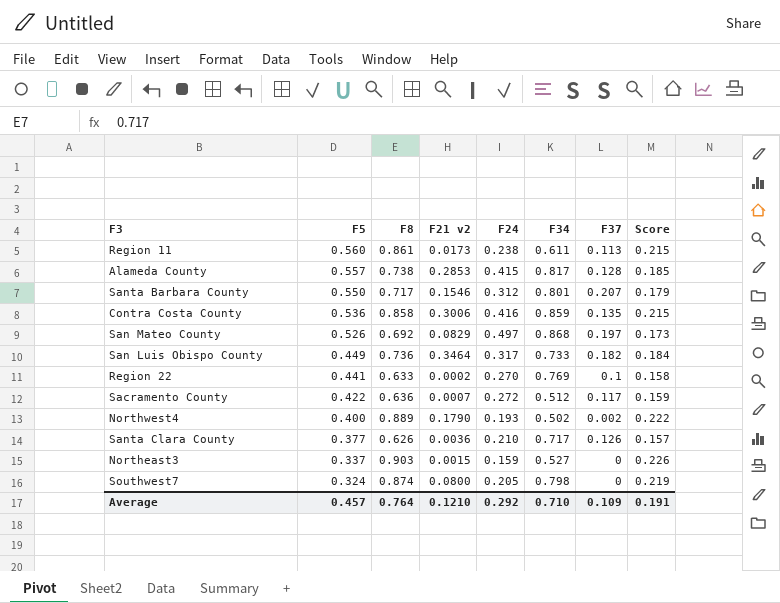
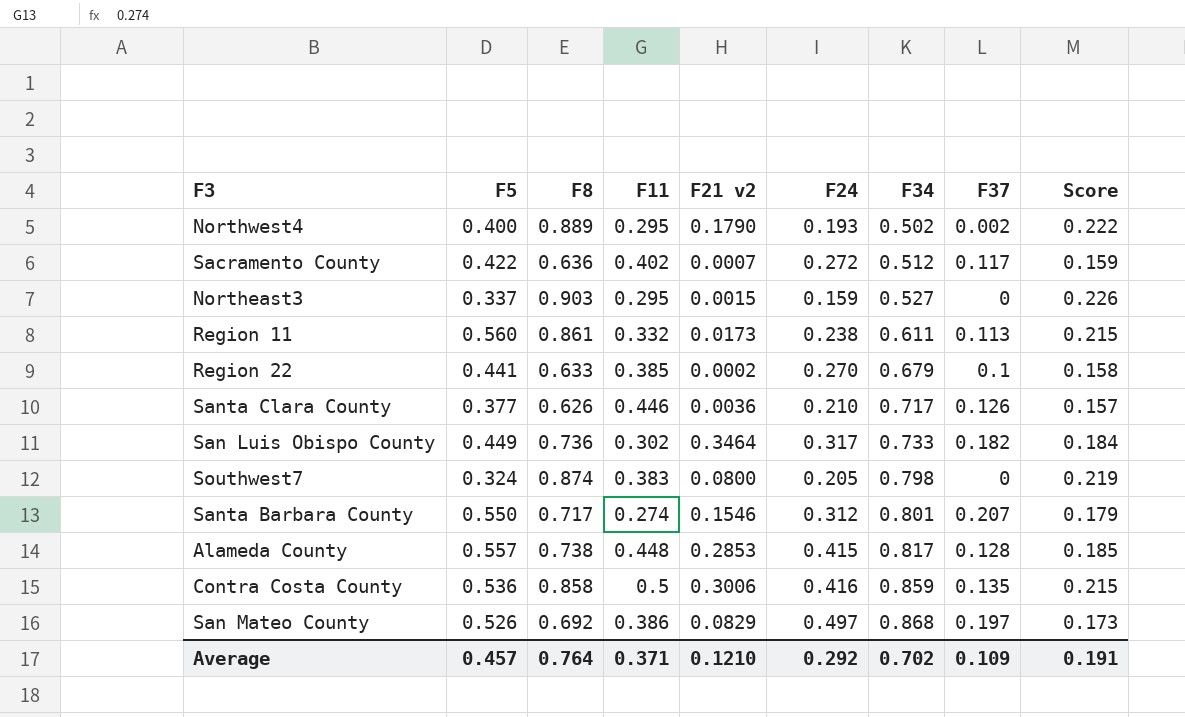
row order: F5 descending -> F34 ascending
column F11 | position: none -> 4
Region 22 | F34: 0.769 -> 0.679
Average | F34: 0.710 -> 0.702

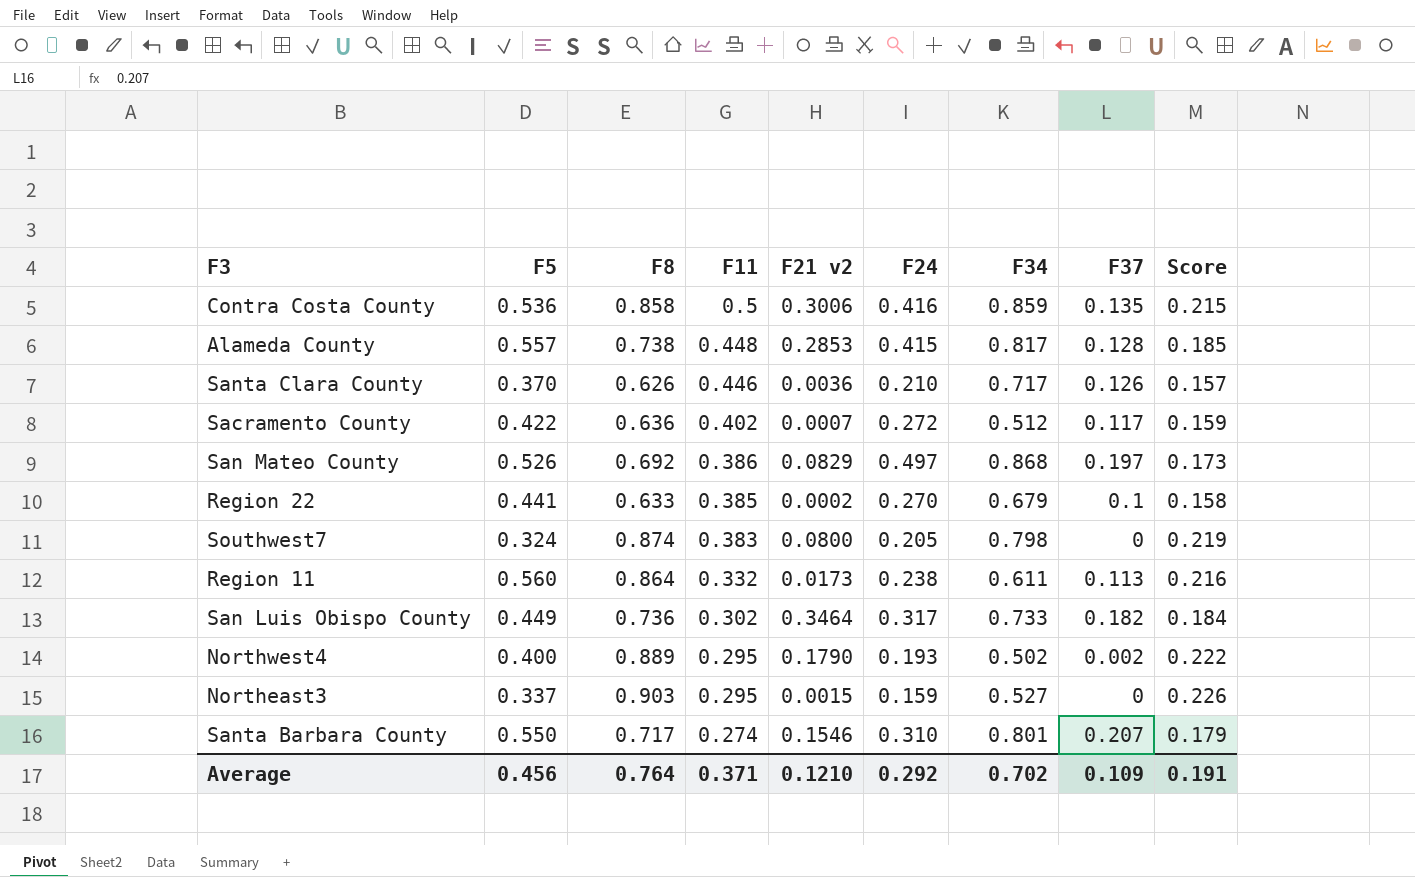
row order: F34 ascending -> F11 descending
Santa Clara County | F5: 0.377 -> 0.370
Region 11 | F8: 0.861 -> 0.864
Region 11 | Score: 0.215 -> 0.216
Santa Barbara County | F24: 0.312 -> 0.310
Average | F5: 0.457 -> 0.456

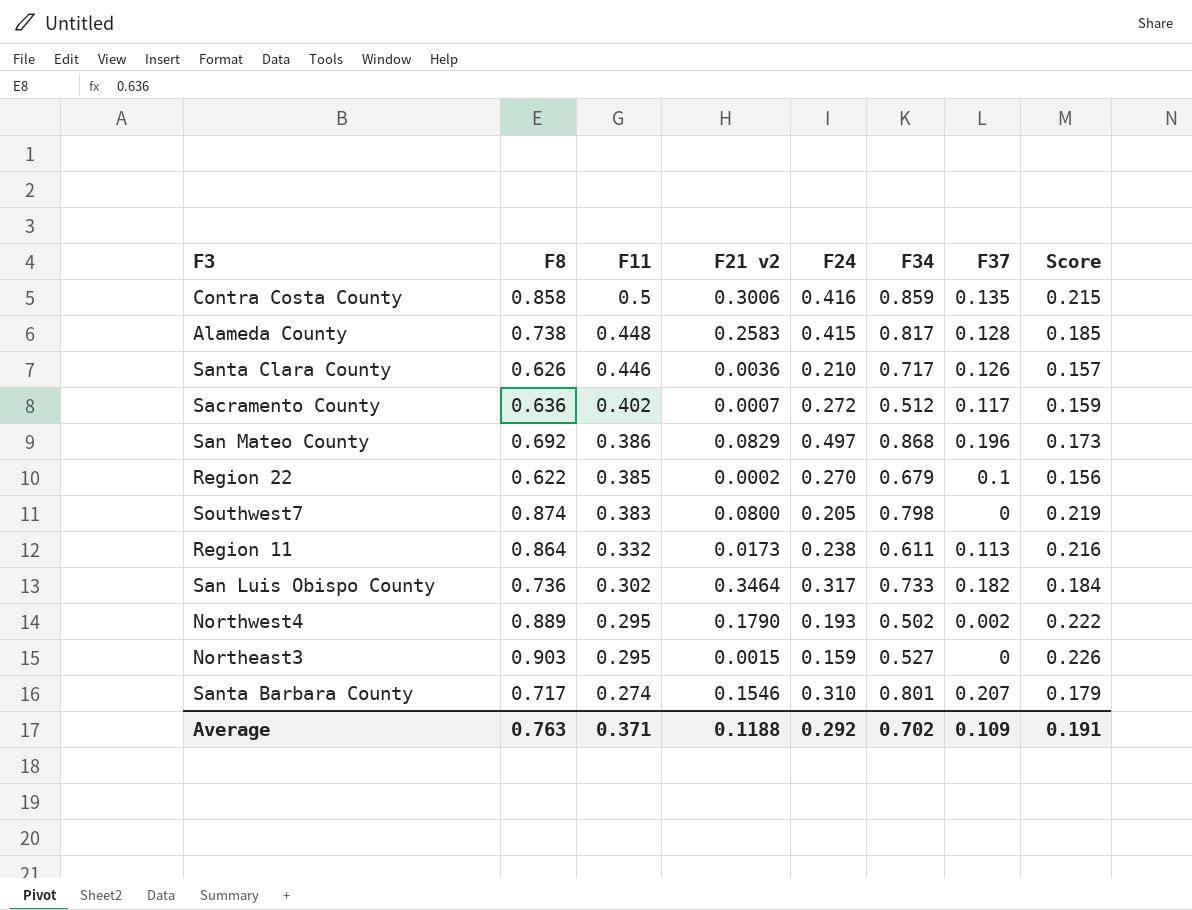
column F5 | position: 2 -> none
Alameda County | F21 v2: 0.2853 -> 0.2583
San Mateo County | F37: 0.197 -> 0.196
Region 22 | F8: 0.633 -> 0.622
Region 22 | Score: 0.158 -> 0.156
Average | F8: 0.764 -> 0.763
Average | F21 v2: 0.1210 -> 0.1188

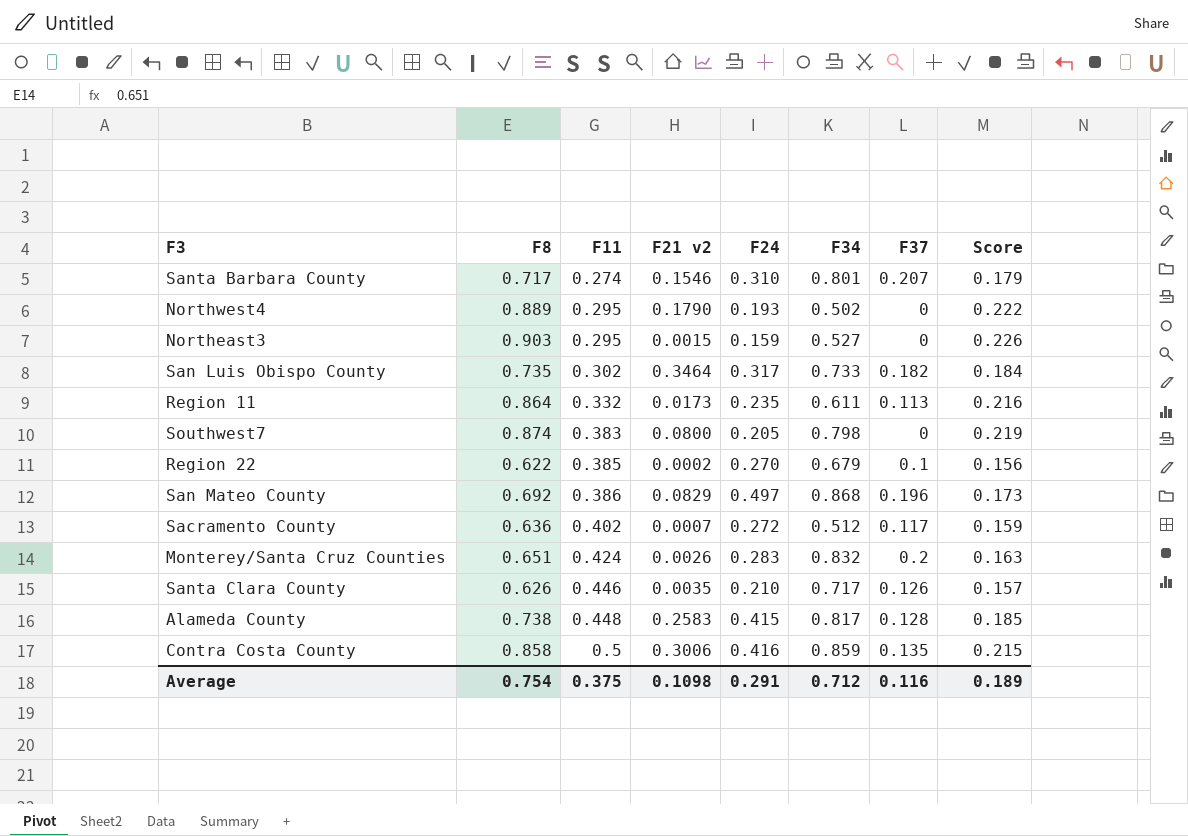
row order: F11 descending -> F11 ascending
Northwest4 | F37: 0.002 -> 0
San Luis Obispo County | F8: 0.736 -> 0.735
Region 11 | F24: 0.238 -> 0.235
row Monterey/Santa Cruz Counties: none -> 0.651 | 0.424 | 0.0026 | 0.283 | 0.832 | 0.2 | 0.163
Santa Clara County | F21 v2: 0.0036 -> 0.0035
Average | F8: 0.763 -> 0.754
Average | F11: 0.371 -> 0.375
Average | F21 v2: 0.1188 -> 0.1098
Average | F24: 0.292 -> 0.291
Average | F34: 0.702 -> 0.712
Average | F37: 0.109 -> 0.116
Average | Score: 0.191 -> 0.189

